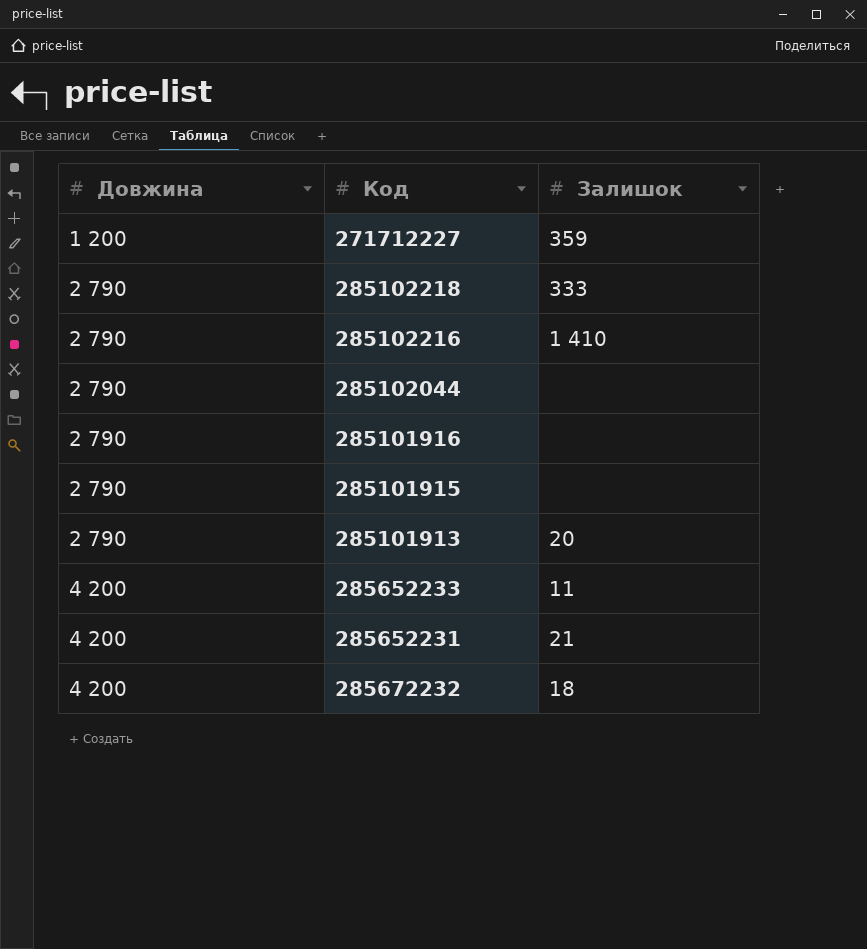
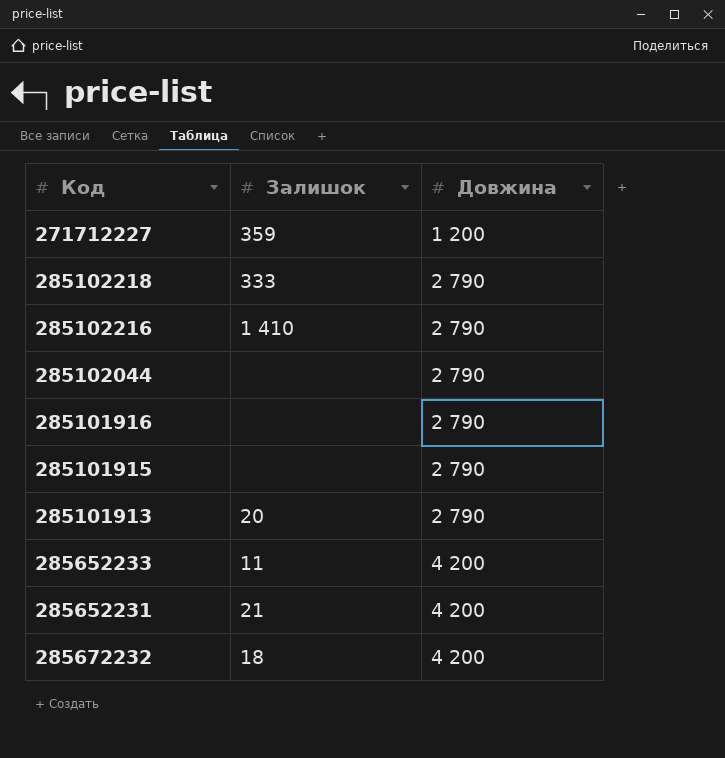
column Довжина | position: 1 -> 3

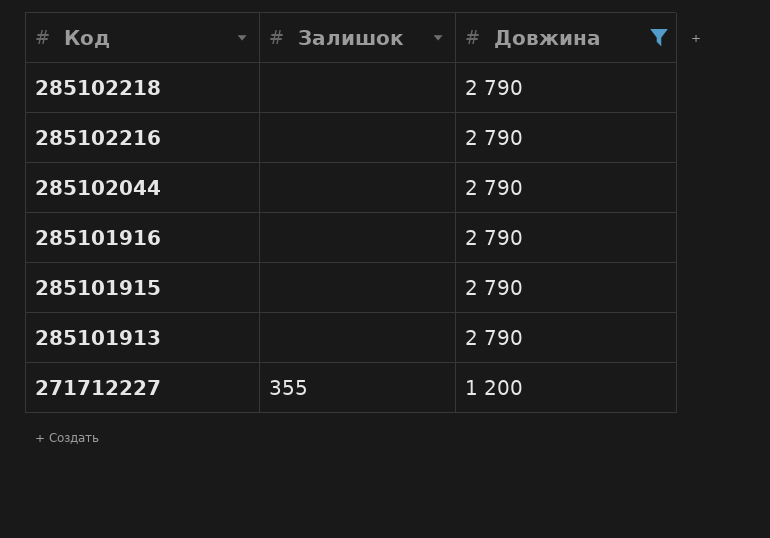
filter: none -> Довжина != 4 200
row order: Довжина ascending -> Код descending
285102218 | Залишок: 333 -> none
285102216 | Залишок: 1 410 -> none
285101913 | Залишок: 20 -> none
271712227 | Залишок: 359 -> 355

